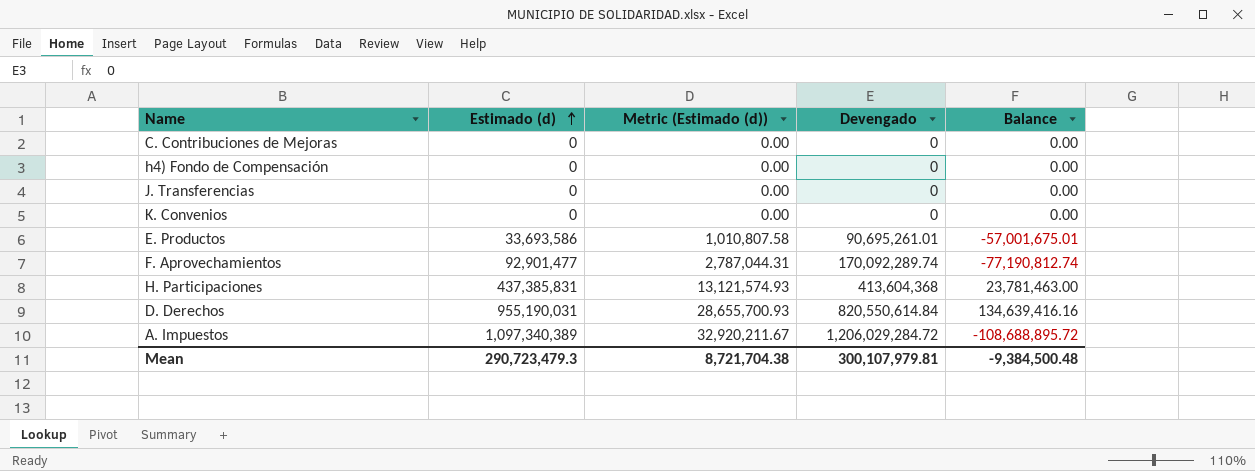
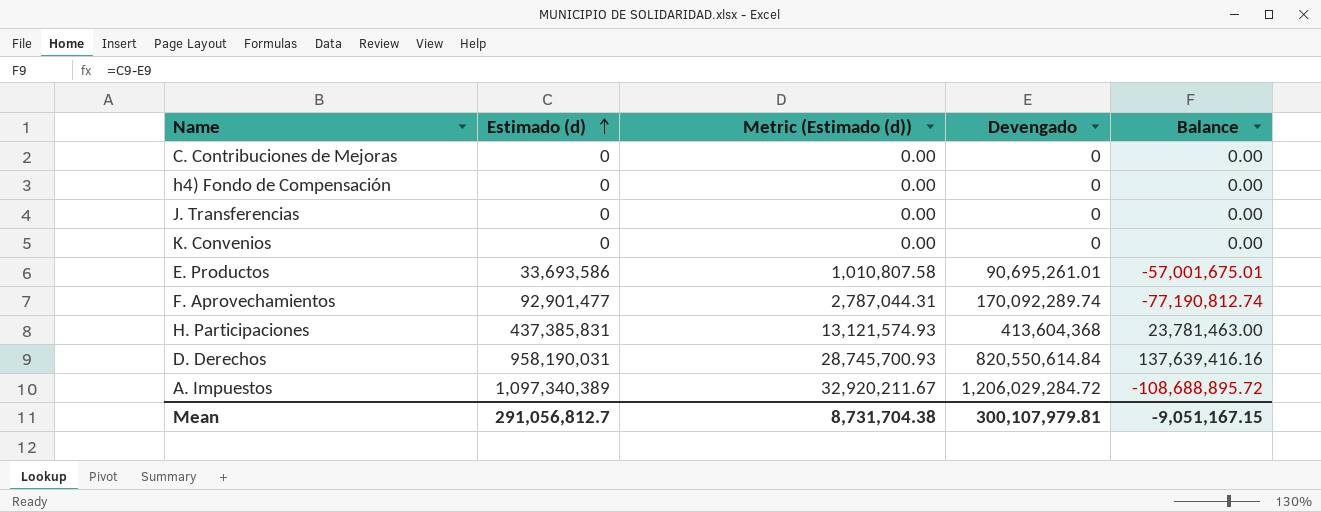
D. Derechos | Estimado (d): 955,190,031 -> 958,190,031
D. Derechos | Metric (Estimado (d)): 28,655,700.93 -> 28,745,700.93
D. Derechos | Balance: 134,639,416.16 -> 137,639,416.16
Mean | Estimado (d): 290,723,479.3 -> 291,056,812.7
Mean | Metric (Estimado (d)): 8,721,704.38 -> 8,731,704.38
Mean | Balance: -9,384,500.48 -> -9,051,167.15

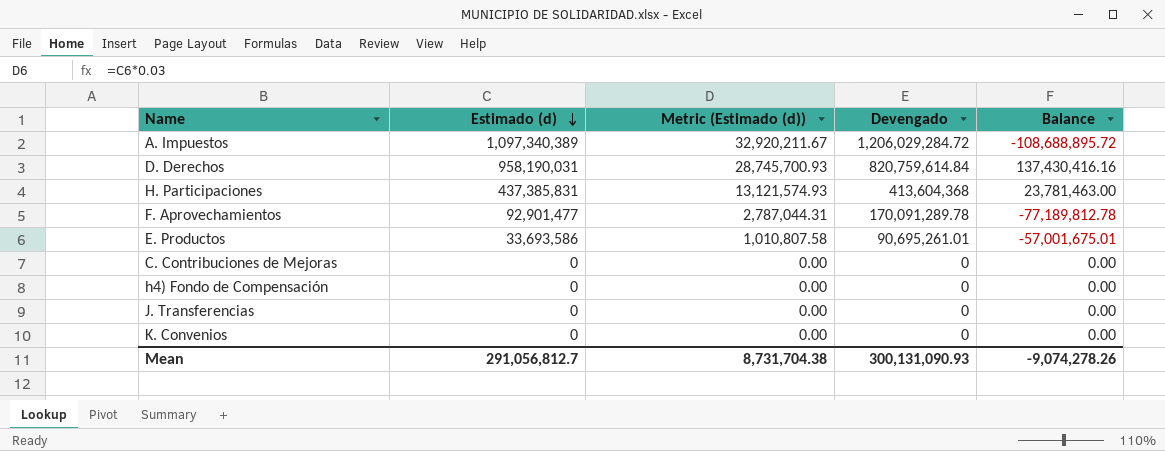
row order: Estimado (d) ascending -> Estimado (d) descending
D. Derechos | Devengado: 820,550,614.84 -> 820,759,614.84
D. Derechos | Balance: 137,639,416.16 -> 137,430,416.16
F. Aprovechamientos | Devengado: 170,092,289.74 -> 170,091,289.78
F. Aprovechamientos | Balance: -77,190,812.74 -> -77,189,812.78
Mean | Devengado: 300,107,979.81 -> 300,131,090.93
Mean | Balance: -9,051,167.15 -> -9,074,278.26

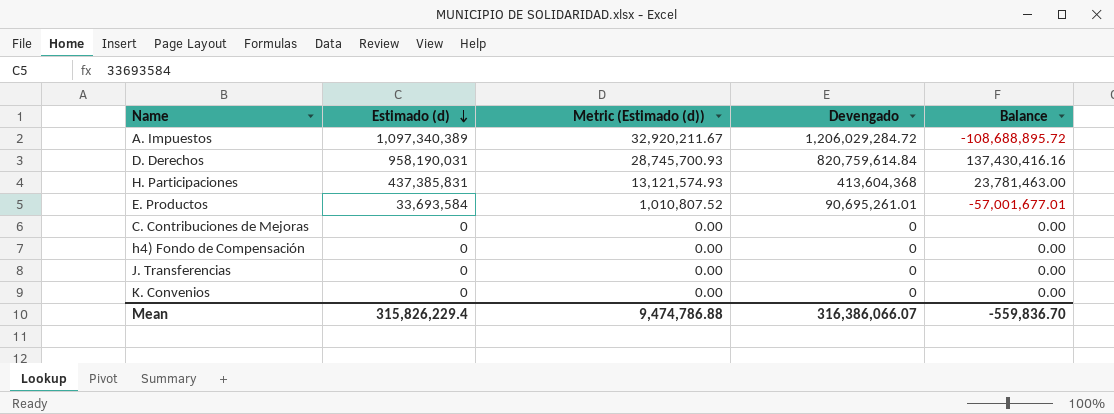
row F. Aprovechamientos: 92,901,477 | 2,787,044.31 | 170,091,289.78 | -77,189,812.78 -> none
E. Productos | Estimado (d): 33,693,586 -> 33,693,584
E. Productos | Metric (Estimado (d)): 1,010,807.58 -> 1,010,807.52
E. Productos | Balance: -57,001,675.01 -> -57,001,677.01
Mean | Estimado (d): 291,056,812.7 -> 315,826,229.4
Mean | Metric (Estimado (d)): 8,731,704.38 -> 9,474,786.88
Mean | Devengado: 300,131,090.93 -> 316,386,066.07
Mean | Balance: -9,074,278.26 -> -559,836.70

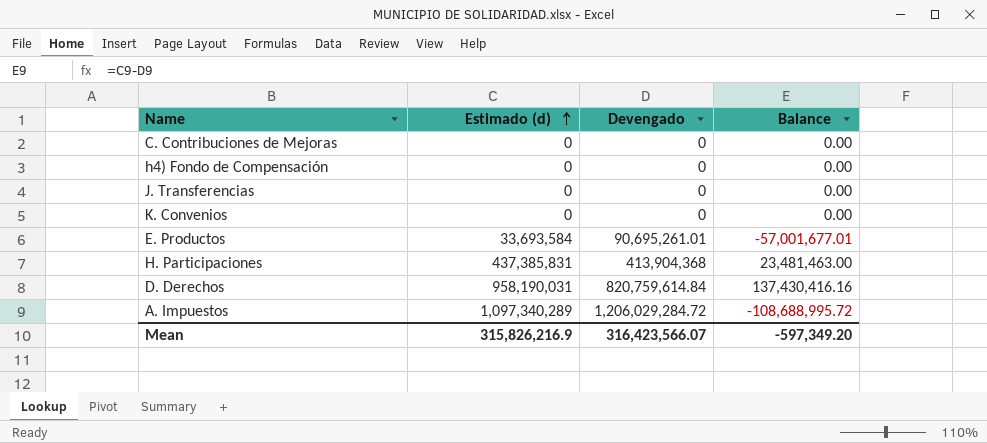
row order: Estimado (d) descending -> Estimado (d) ascending
column Metric (Estimado (d)) | formula: [Estimado (d)] * 0.03 -> none
H. Participaciones | Devengado: 413,604,368 -> 413,904,368
H. Participaciones | Balance: 23,781,463.00 -> 23,481,463.00
A. Impuestos | Estimado (d): 1,097,340,389 -> 1,097,340,289
A. Impuestos | Balance: -108,688,895.72 -> -108,688,995.72
Mean | Estimado (d): 315,826,229.4 -> 315,826,216.9
Mean | Devengado: 316,386,066.07 -> 316,423,566.07
Mean | Balance: -559,836.70 -> -597,349.20

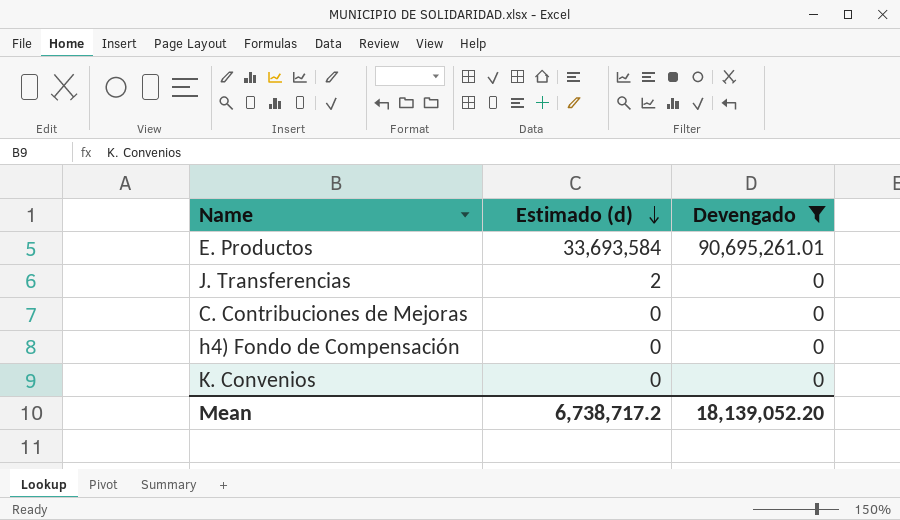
filter: none -> Devengado <= 90,695,261.01
row order: Estimado (d) ascending -> Estimado (d) descending
column Balance | formula: [Estimado (d)] - [Devengado] -> none
J. Transferencias | Estimado (d): 0 -> 2
Mean | Estimado (d): 315,826,216.9 -> 6,738,717.2
Mean | Devengado: 316,423,566.07 -> 18,139,052.20

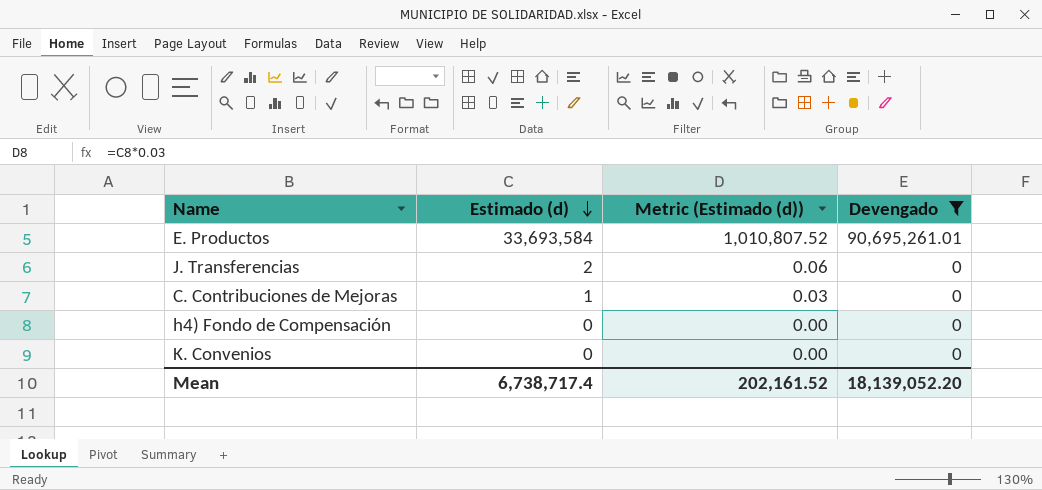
column Metric (Estimado (d)) | formula: none -> [Estimado (d)] * 0.03
C. Contribuciones de Mejoras | Estimado (d): 0 -> 1
Mean | Estimado (d): 6,738,717.2 -> 6,738,717.4

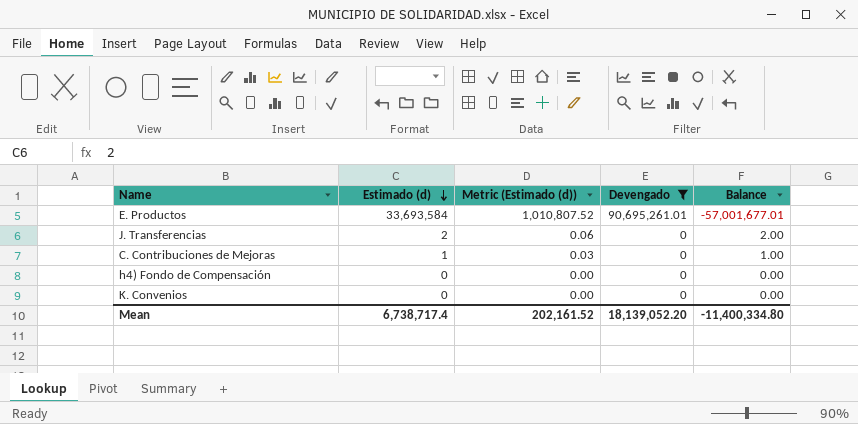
column Balance | formula: none -> [Estimado (d)] - [Devengado]

